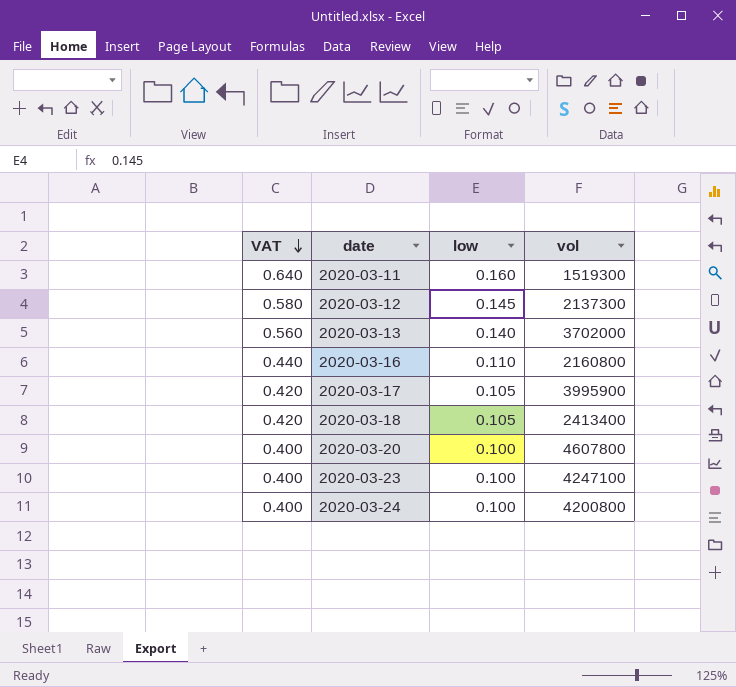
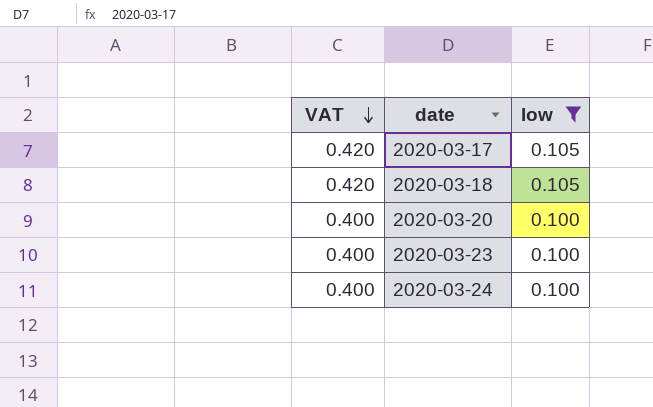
filter: none -> low <= 0.105
column vol | position: 4 -> none

